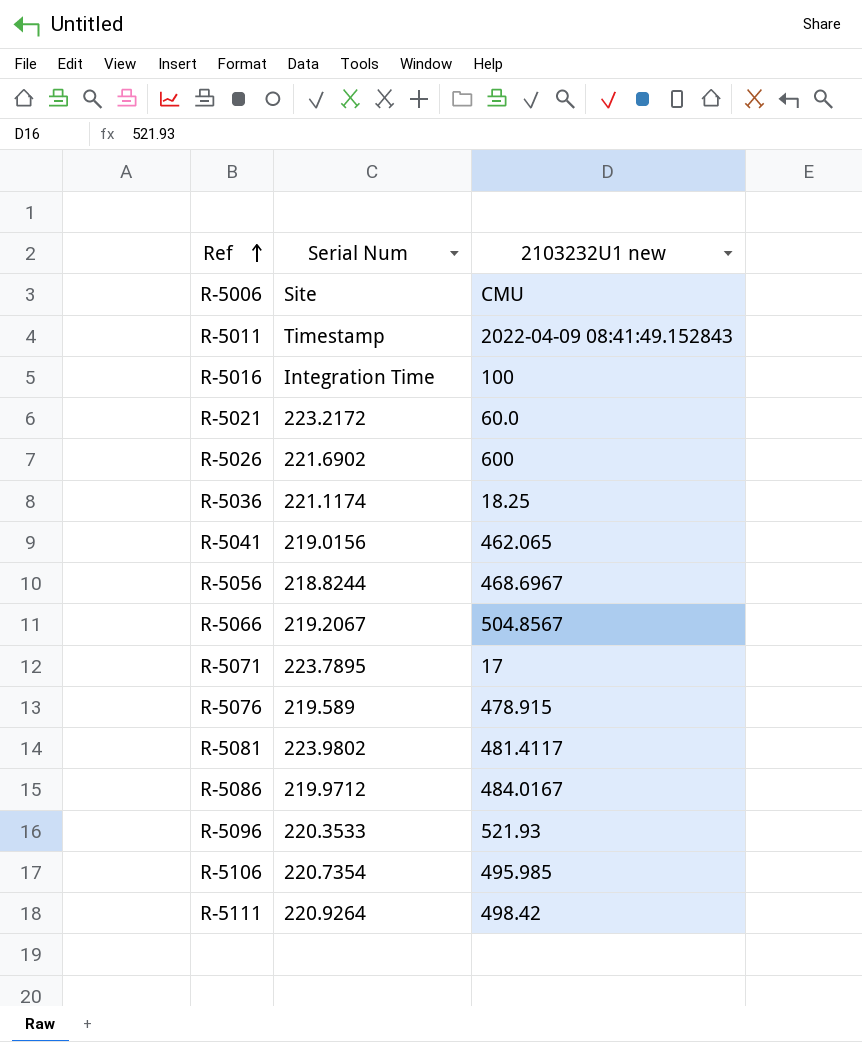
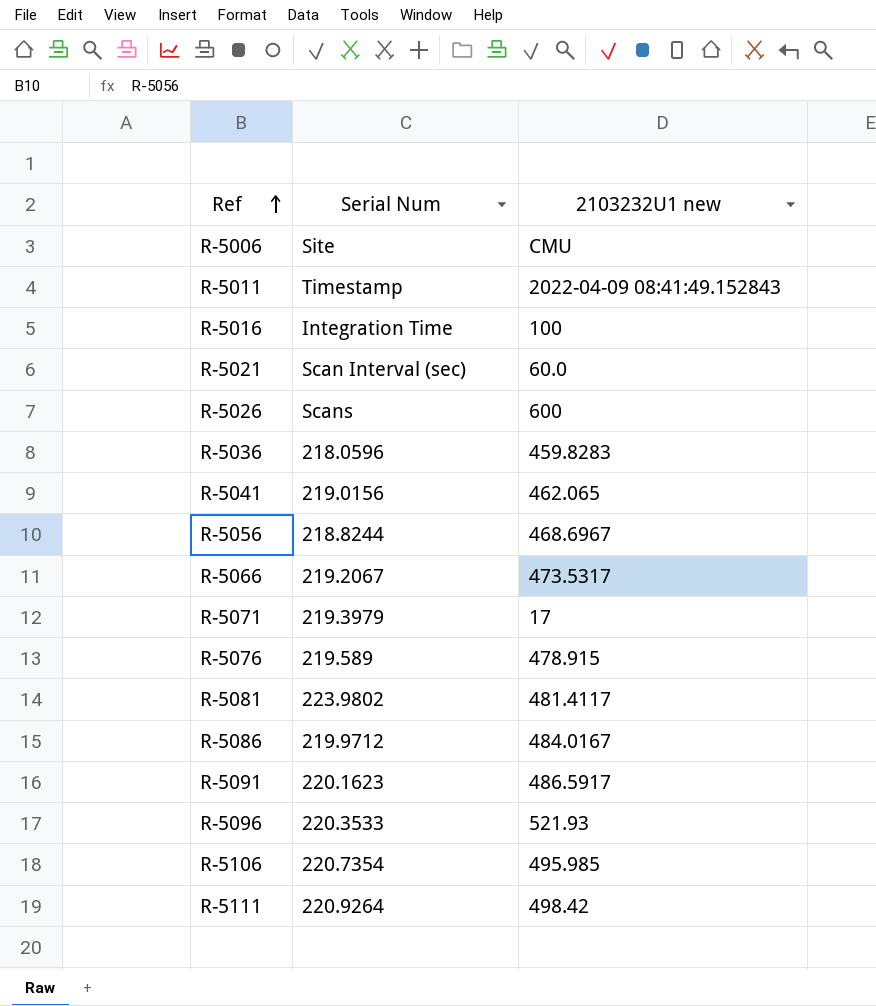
R-5021 | Serial Num: 223.2172 -> Scan Interval (sec)
R-5026 | Serial Num: 221.6902 -> Scans
R-5036 | Serial Num: 221.1174 -> 218.0596
R-5036 | 2103232U1 new: 18.25 -> 459.8283
R-5066 | 2103232U1 new: 504.8567 -> 473.5317
R-5071 | Serial Num: 223.7895 -> 219.3979
row R-5091: none -> 220.1623 | 486.5917

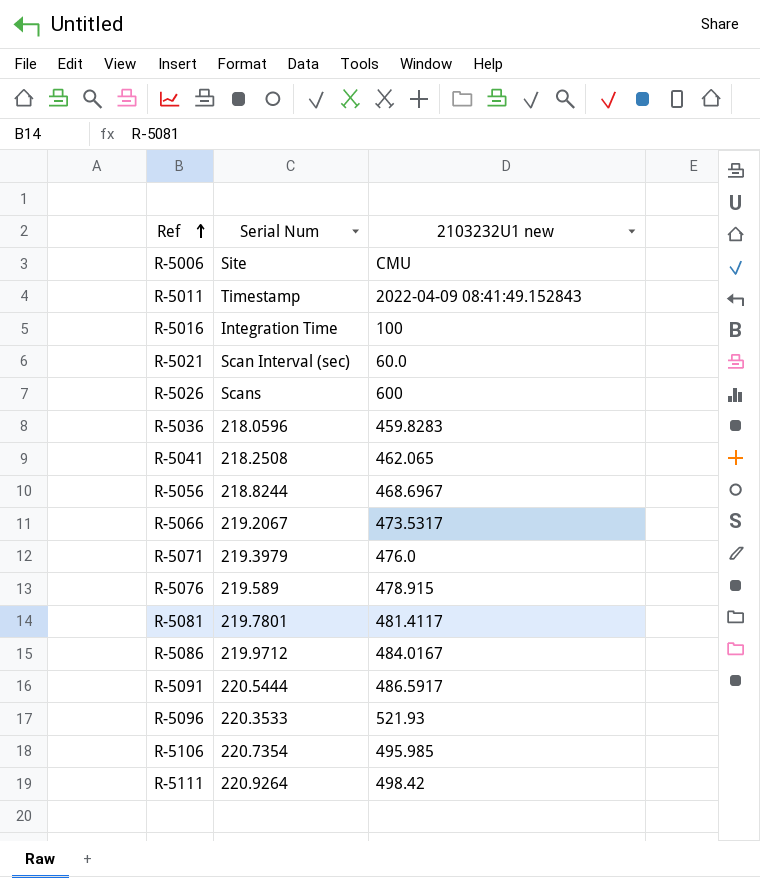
R-5041 | Serial Num: 219.0156 -> 218.2508
R-5071 | 2103232U1 new: 17 -> 476.0
R-5081 | Serial Num: 223.9802 -> 219.7801
R-5091 | Serial Num: 220.1623 -> 220.5444

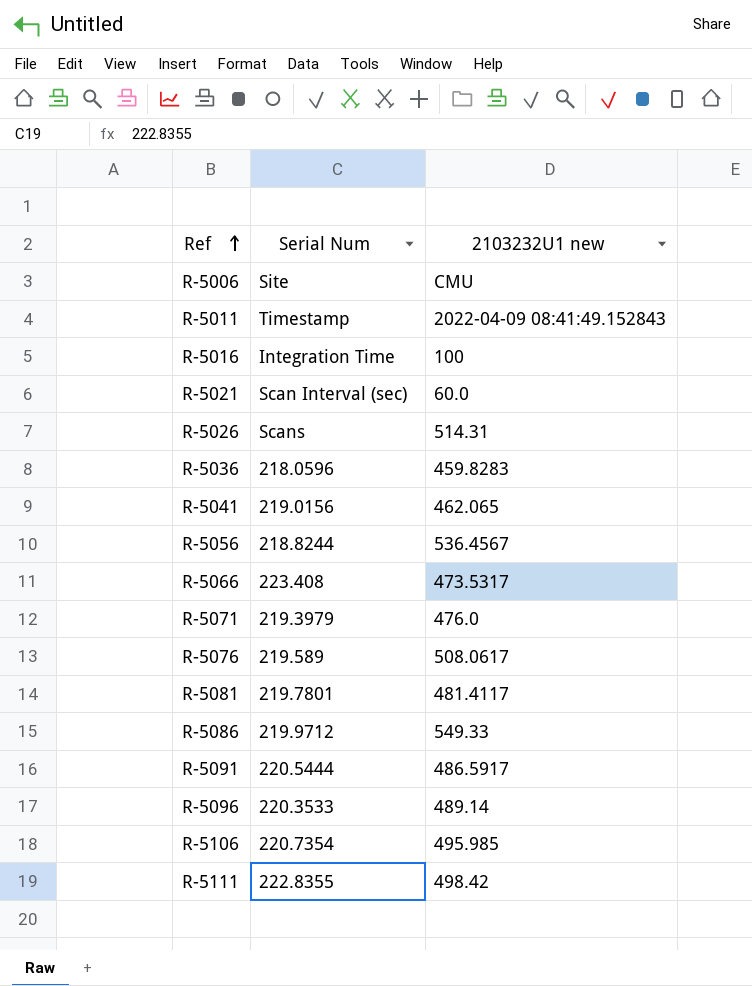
R-5026 | 2103232U1 new: 600 -> 514.31
R-5041 | Serial Num: 218.2508 -> 219.0156
R-5056 | 2103232U1 new: 468.6967 -> 536.4567
R-5066 | Serial Num: 219.2067 -> 223.408
R-5076 | 2103232U1 new: 478.915 -> 508.0617
R-5086 | 2103232U1 new: 484.0167 -> 549.33
R-5096 | 2103232U1 new: 521.93 -> 489.14
R-5111 | Serial Num: 220.9264 -> 222.8355

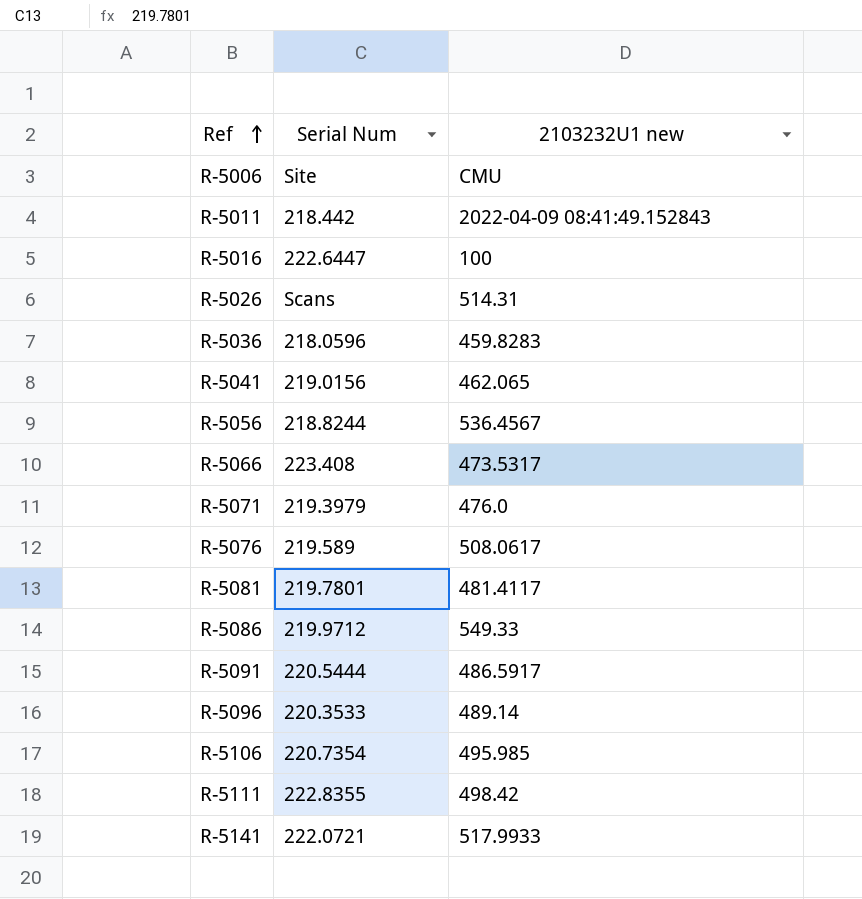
row R-5021: Scan Interval (sec) | 60.0 -> none
R-5011 | Serial Num: Timestamp -> 218.442
R-5016 | Serial Num: Integration Time -> 222.6447
row R-5141: none -> 222.0721 | 517.9933

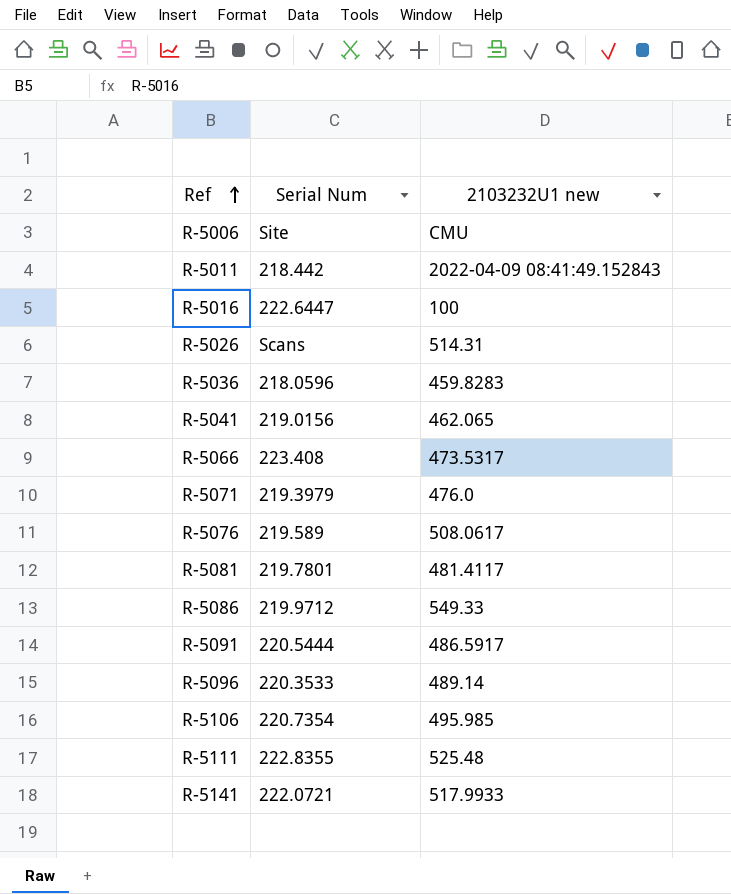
row R-5056: 218.8244 | 536.4567 -> none
R-5111 | 2103232U1 new: 498.42 -> 525.48

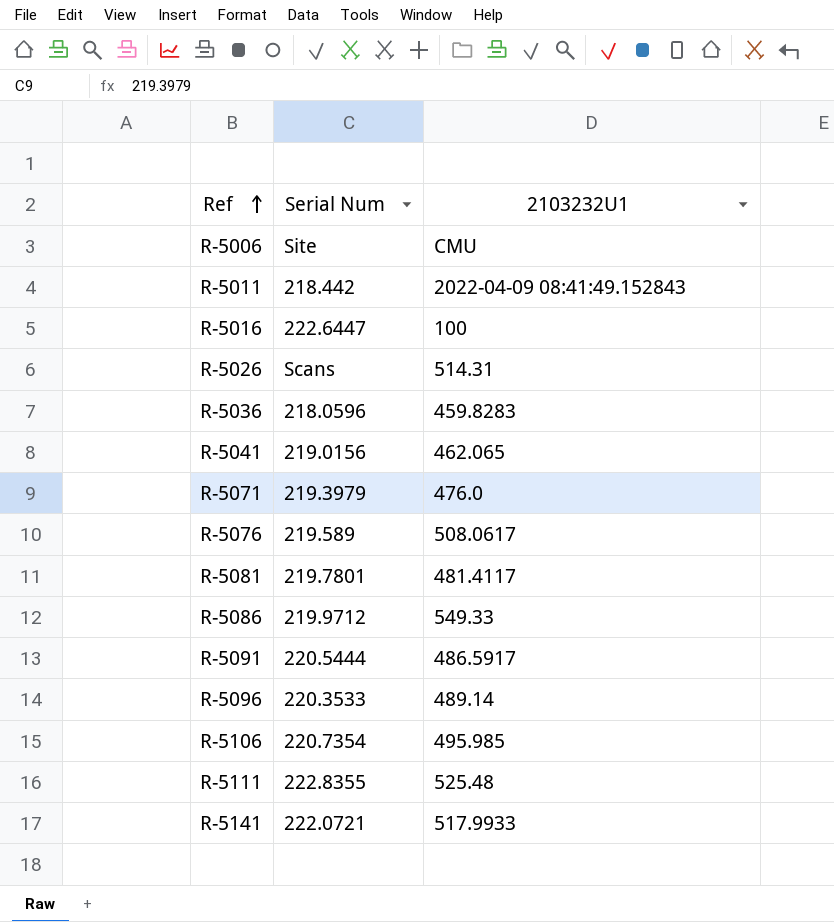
column name: 2103232U1 new -> 2103232U1
row R-5066: 223.408 | 473.5317 -> none

